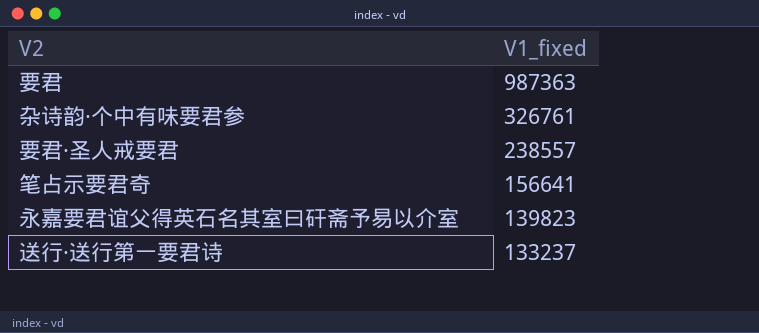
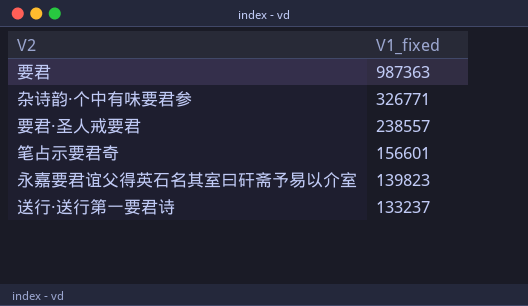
杂诗韵·个中有味要君参 | V1_fixed: 326761 -> 326771
笔占示要君奇 | V1_fixed: 156641 -> 156601

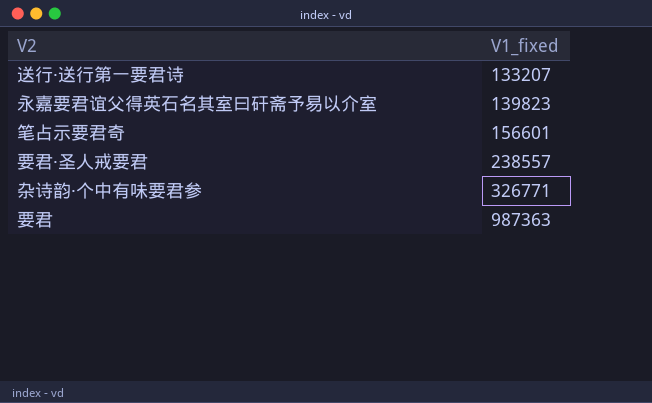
row order: V1_fixed descending -> V1_fixed ascending
送行·送行第一要君诗 | V1_fixed: 133237 -> 133207

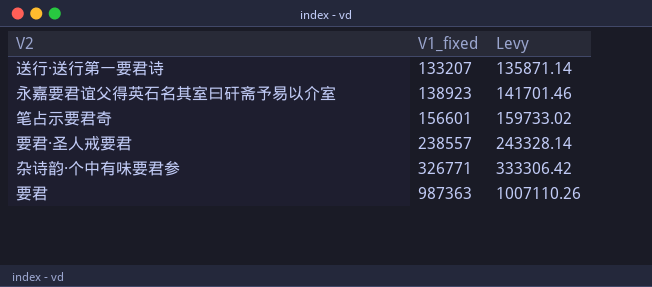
column Levy | formula: none -> [V1_fixed] * 1.02
永嘉要君谊父得英石名其室曰矸斋予易以介室 | V1_fixed: 139823 -> 138923

